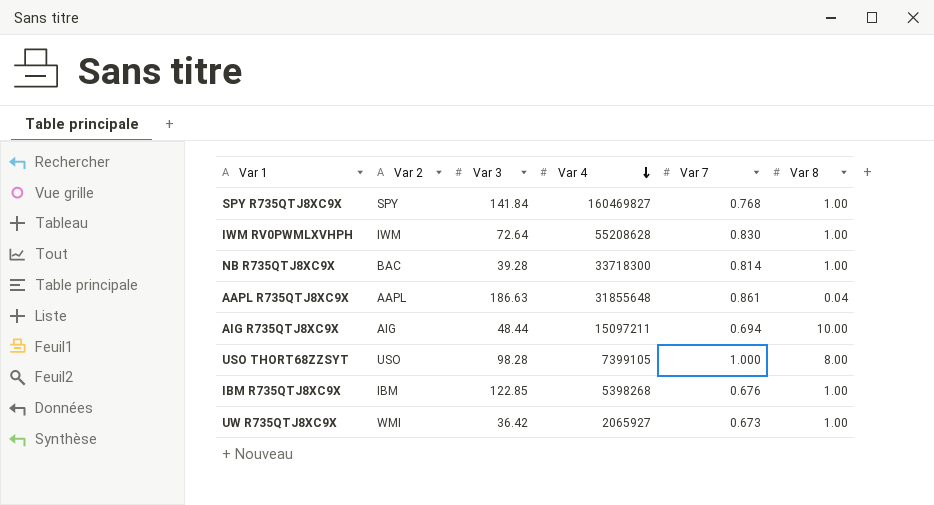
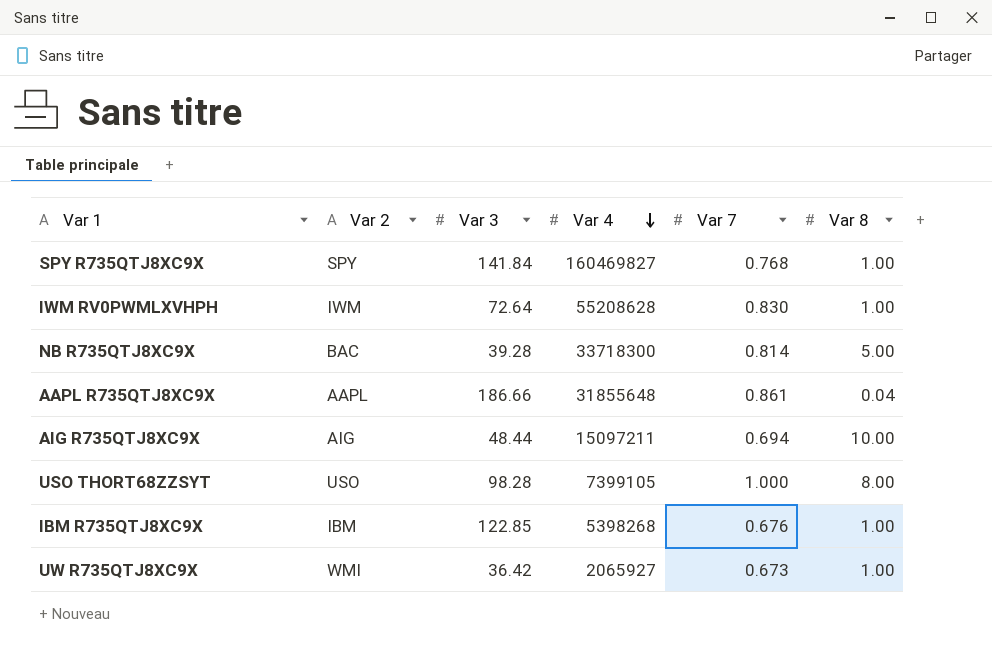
NB R735QTJ8XC9X | Var 8: 1.00 -> 5.00
AAPL R735QTJ8XC9X | Var 3: 186.63 -> 186.66

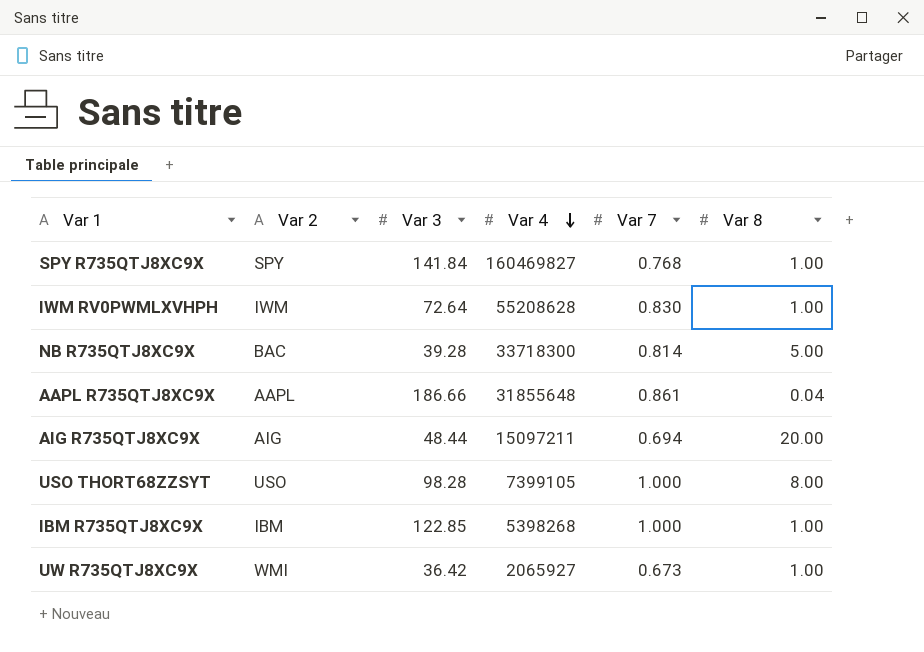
AIG R735QTJ8XC9X | Var 8: 10.00 -> 20.00
IBM R735QTJ8XC9X | Var 7: 0.676 -> 1.000

